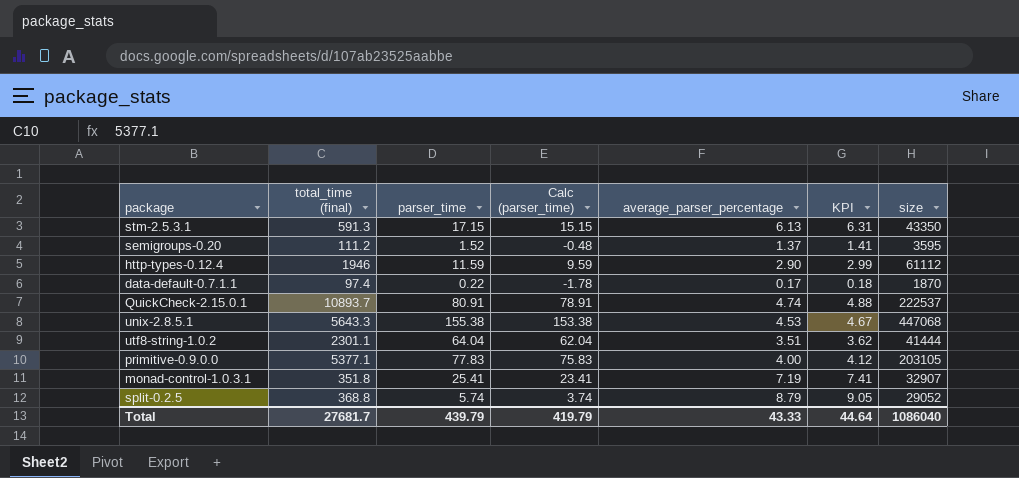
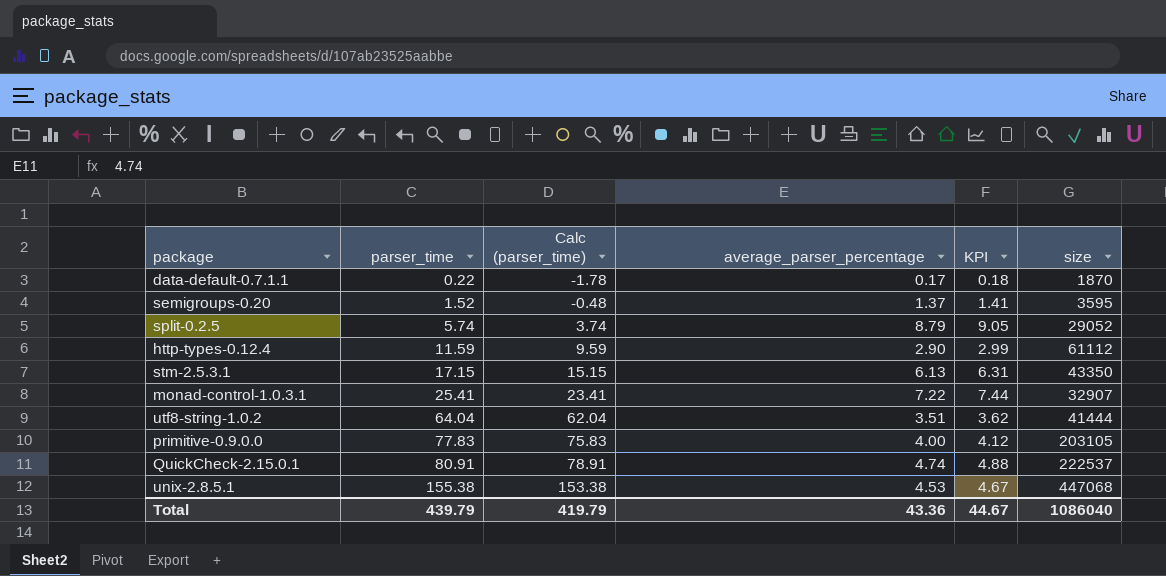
row order: none -> parser_time ascending
column total_time (final) | position: 2 -> none
monad-control-1.0.3.1 | average_parser_percentage: 7.19 -> 7.22
monad-control-1.0.3.1 | KPI: 7.41 -> 7.44
Total | average_parser_percentage: 43.33 -> 43.36
Total | KPI: 44.64 -> 44.67

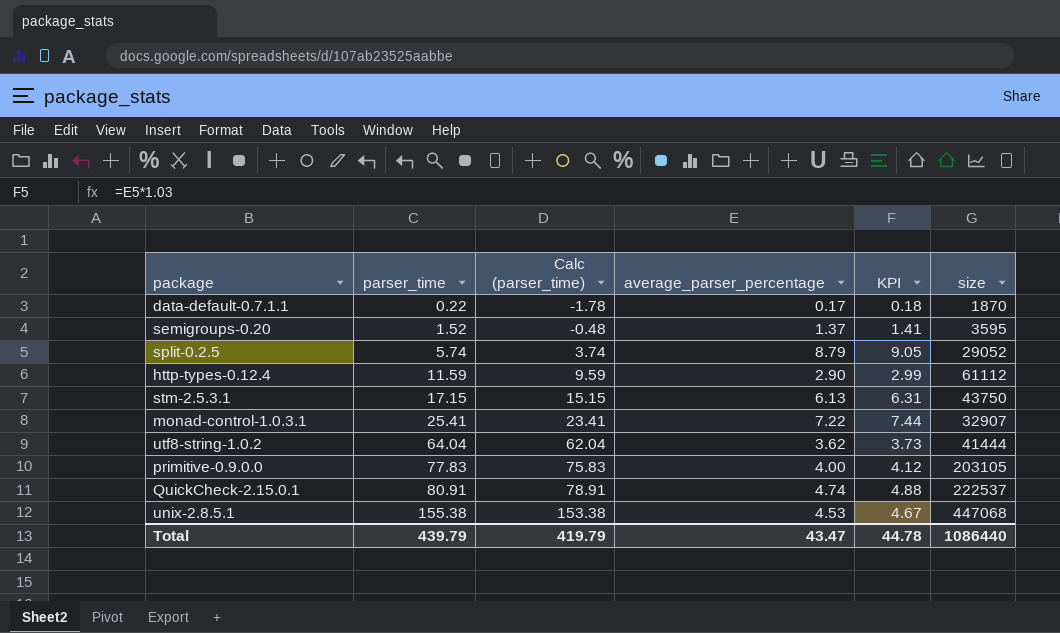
stm-2.5.3.1 | size: 43350 -> 43750
utf8-string-1.0.2 | average_parser_percentage: 3.51 -> 3.62
utf8-string-1.0.2 | KPI: 3.62 -> 3.73
Total | average_parser_percentage: 43.36 -> 43.47
Total | KPI: 44.67 -> 44.78
Total | size: 1086040 -> 1086440

